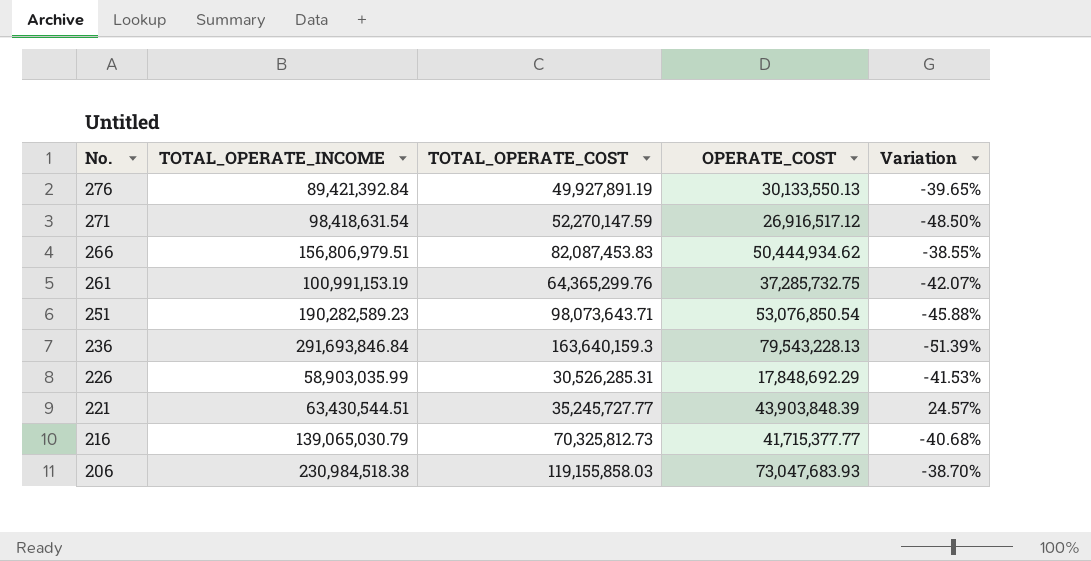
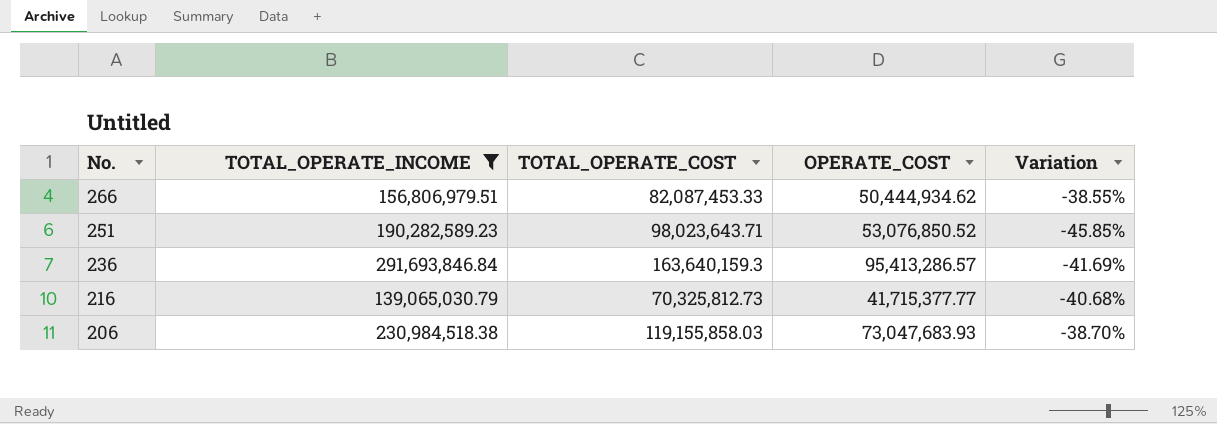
filter: none -> TOTAL_OPERATE_INCOME >= 139,065,030.79
266 | TOTAL_OPERATE_COST: 82,087,453.83 -> 82,087,453.33
251 | TOTAL_OPERATE_COST: 98,073,643.71 -> 98,023,643.71
251 | OPERATE_COST: 53,076,850.54 -> 53,076,850.52
251 | Variation: -45.88% -> -45.85%
236 | OPERATE_COST: 79,543,228.13 -> 95,413,286.57
236 | Variation: -51.39% -> -41.69%

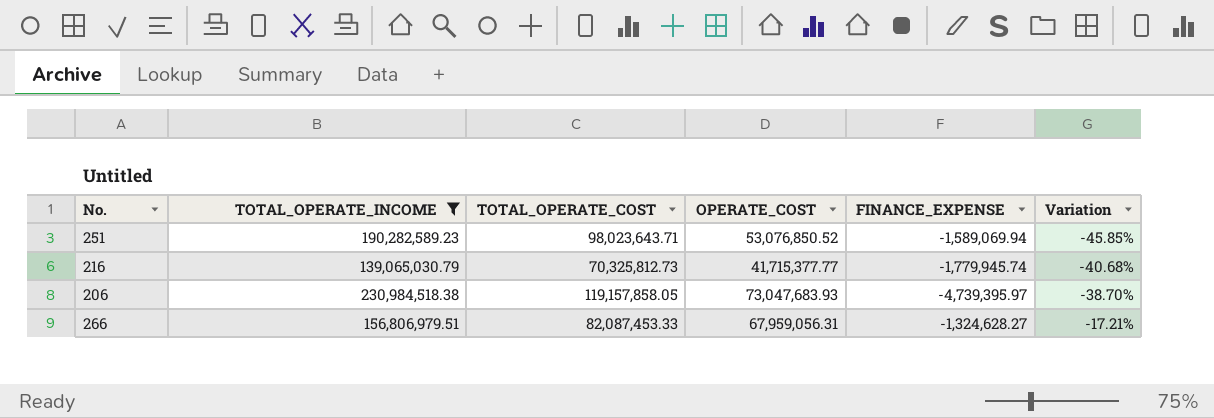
row order: No. descending -> Variation ascending
column FINANCE_EXPENSE | position: none -> 5
row 236: 291,693,846.84 | 163,640,159.3 | 95,413,286.57 | -41.69% -> none
206 | TOTAL_OPERATE_COST: 119,155,858.03 -> 119,157,858.05
266 | OPERATE_COST: 50,444,934.62 -> 67,959,056.31
266 | Variation: -38.55% -> -17.21%

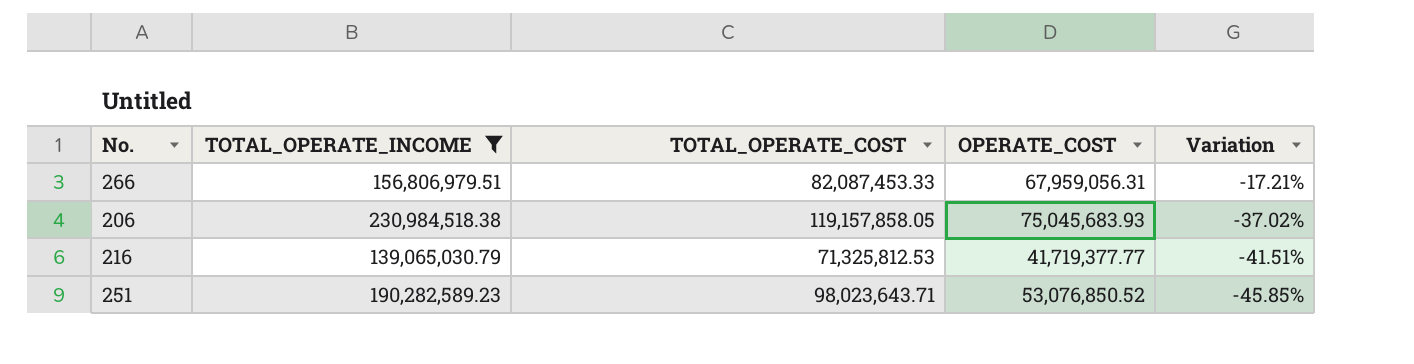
row order: Variation ascending -> Variation descending
column FINANCE_EXPENSE | position: 5 -> none
206 | OPERATE_COST: 73,047,683.93 -> 75,045,683.93
206 | Variation: -38.70% -> -37.02%
216 | TOTAL_OPERATE_COST: 70,325,812.73 -> 71,325,812.53
216 | OPERATE_COST: 41,715,377.77 -> 41,719,377.77
216 | Variation: -40.68% -> -41.51%

